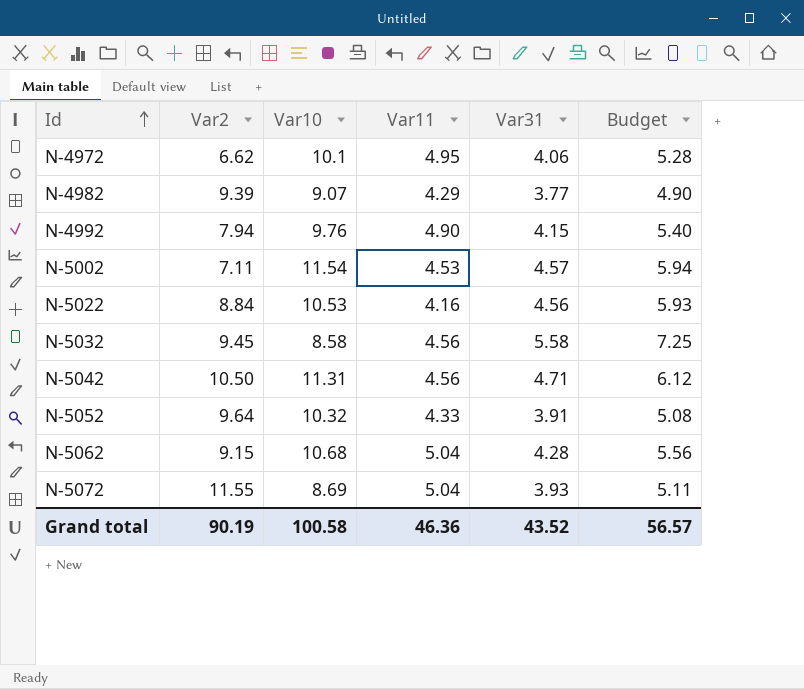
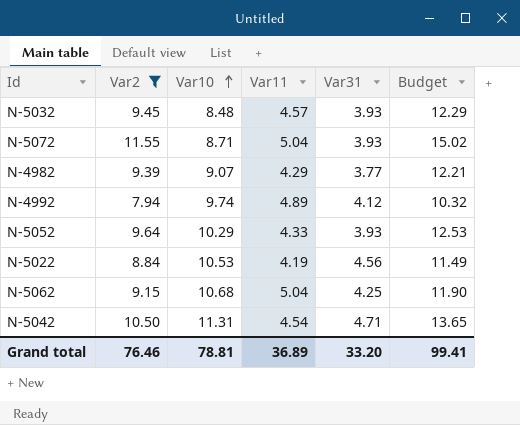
filter: none -> Var2 >= 7.94
row order: Id ascending -> Var10 ascending
column Budget | formula: [Var31] * 1.3 -> [Var2] * 1.3
N-5032 | Var10: 8.58 -> 8.48
N-5032 | Var11: 4.56 -> 4.57
N-5032 | Var31: 5.58 -> 3.93
N-5072 | Var10: 8.69 -> 8.71
N-4992 | Var10: 9.76 -> 9.74
N-4992 | Var11: 4.90 -> 4.89
N-4992 | Var31: 4.15 -> 4.12
N-5052 | Var10: 10.32 -> 10.29
N-5052 | Var31: 3.91 -> 3.93
N-5022 | Var11: 4.16 -> 4.19
N-5062 | Var31: 4.28 -> 4.25
N-5042 | Var11: 4.56 -> 4.54
Grand total | Var2: 90.19 -> 76.46
Grand total | Var10: 100.58 -> 78.81
Grand total | Var11: 46.36 -> 36.89
Grand total | Var31: 43.52 -> 33.20
Grand total | Budget: 56.57 -> 99.41

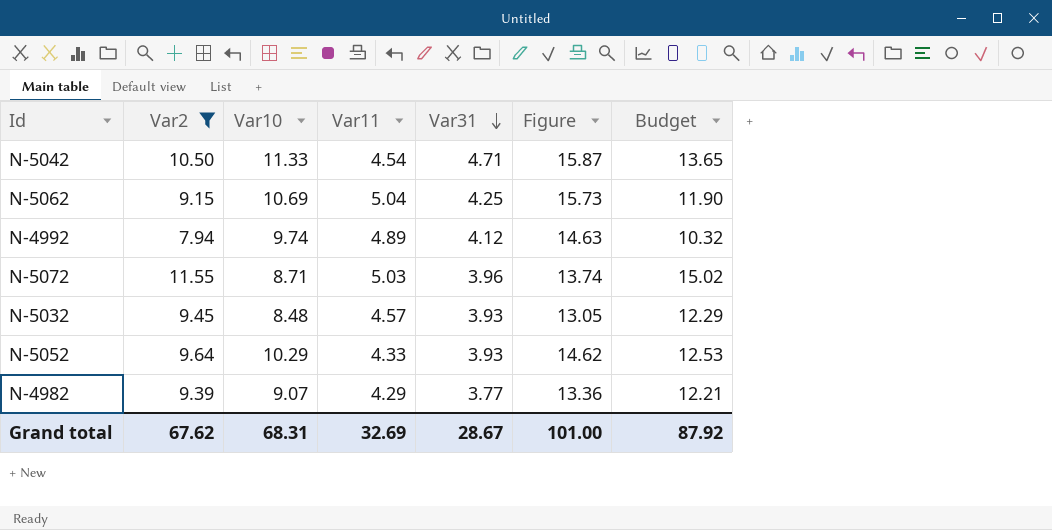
row order: Var10 ascending -> Var31 descending
column Figure | formula: none -> [Var10] + [Var11]
row N-5022: 8.84 | 10.53 | 4.19 | 4.56 | 11.49 -> none
N-5042 | Var10: 11.31 -> 11.33
N-5062 | Var10: 10.68 -> 10.69
N-5072 | Var11: 5.04 -> 5.03
N-5072 | Var31: 3.93 -> 3.96
Grand total | Var2: 76.46 -> 67.62
Grand total | Var10: 78.81 -> 68.31
Grand total | Var11: 36.89 -> 32.69
Grand total | Var31: 33.20 -> 28.67
Grand total | Budget: 99.41 -> 87.92

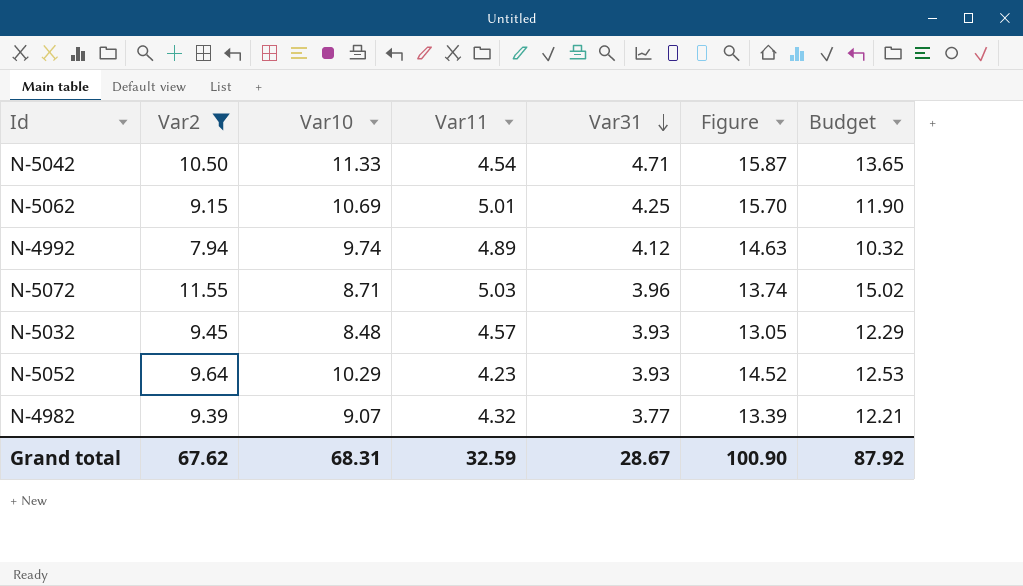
N-5062 | Var11: 5.04 -> 5.01
N-5062 | Figure: 15.73 -> 15.70
N-5052 | Var11: 4.33 -> 4.23
N-5052 | Figure: 14.62 -> 14.52
N-4982 | Var11: 4.29 -> 4.32
N-4982 | Figure: 13.36 -> 13.39
Grand total | Var11: 32.69 -> 32.59
Grand total | Figure: 101.00 -> 100.90

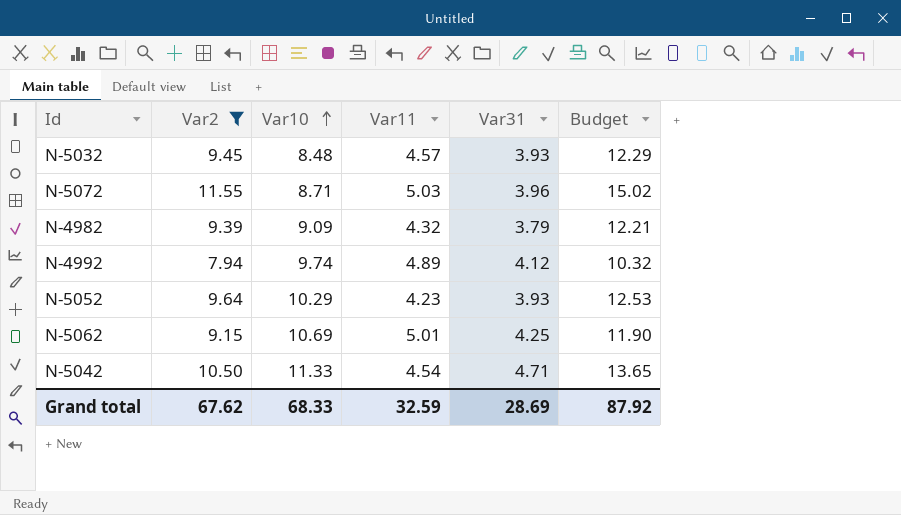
row order: Var31 descending -> Var10 ascending
column Figure | formula: [Var10] + [Var11] -> none
N-4982 | Var10: 9.07 -> 9.09
N-4982 | Var31: 3.77 -> 3.79
Grand total | Var10: 68.31 -> 68.33
Grand total | Var31: 28.67 -> 28.69

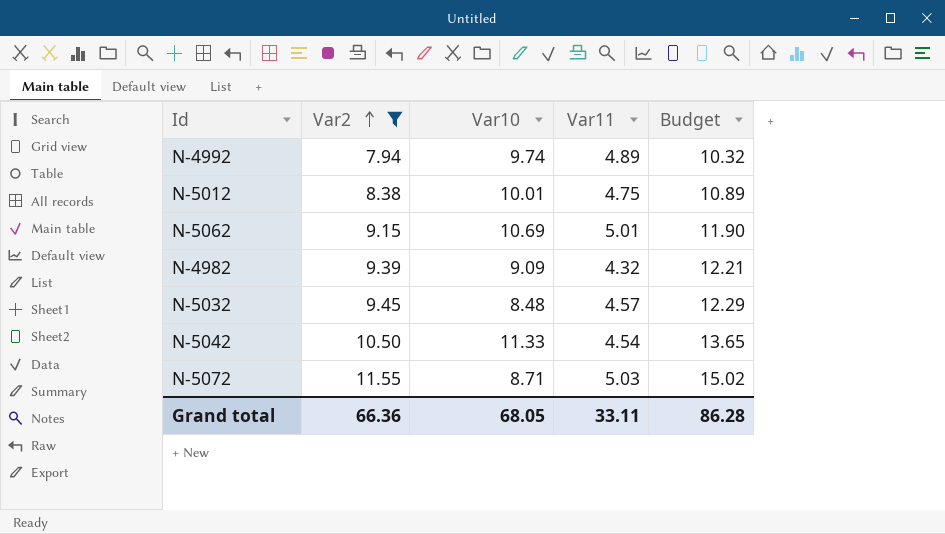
row order: Var10 ascending -> Var2 ascending
column Var31 | position: 5 -> none
row N-5052: 9.64 | 10.29 | 4.23 | 3.93 | 12.53 -> none
row N-5012: none -> 8.38 | 10.01 | 4.75 | 10.89
Grand total | Var2: 67.62 -> 66.36
Grand total | Var10: 68.33 -> 68.05
Grand total | Var11: 32.59 -> 33.11
Grand total | Budget: 87.92 -> 86.28

